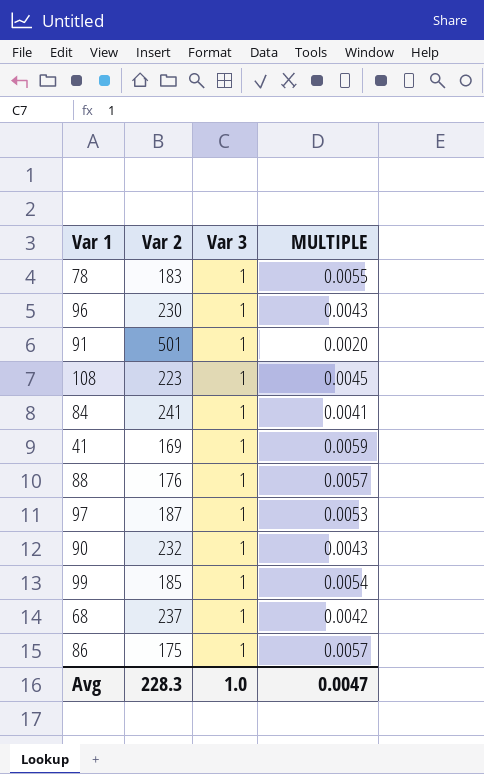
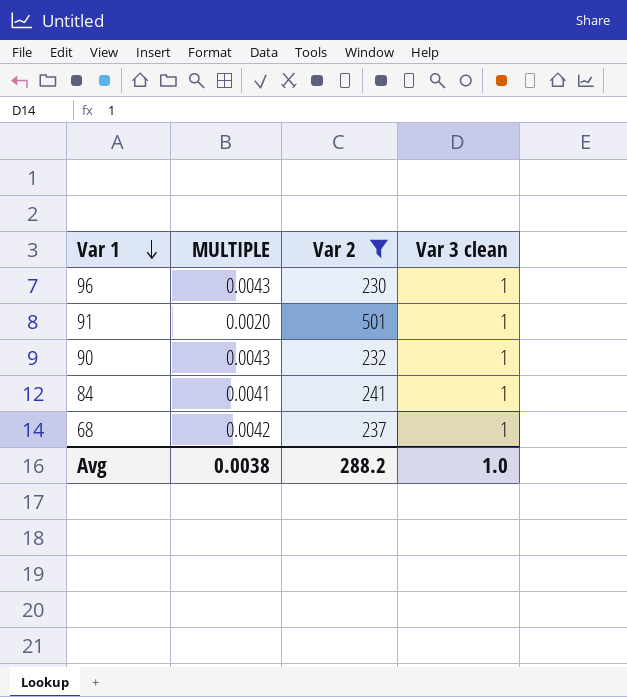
filter: none -> Var 2 >= 230
row order: none -> Var 1 descending
column MULTIPLE | position: 4 -> 2
column name: Var 3 -> Var 3 clean
Avg | MULTIPLE: 0.0047 -> 0.0038
Avg | Var 2: 228.3 -> 288.2

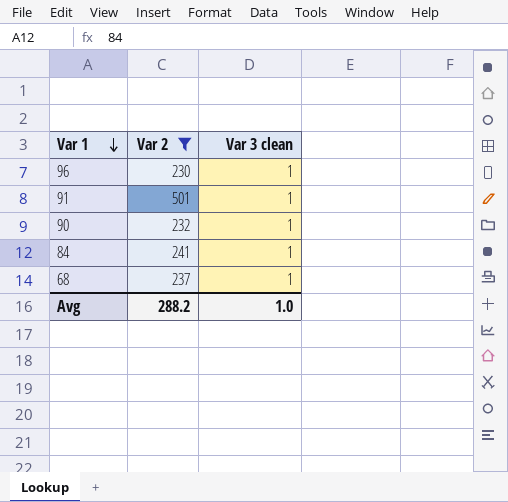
column MULTIPLE | formula: [Var 3 clean] / [Var 2] -> none

